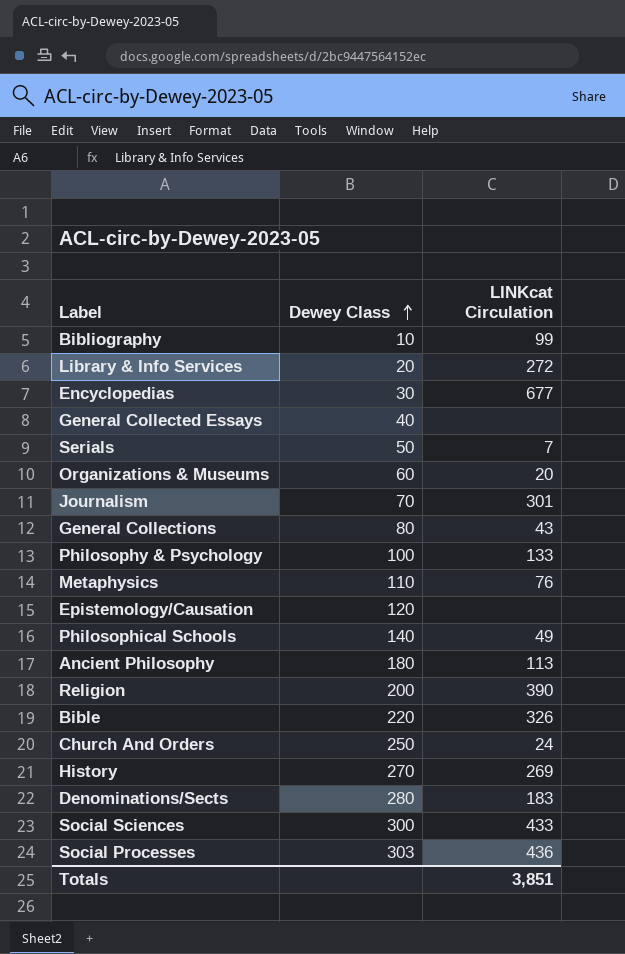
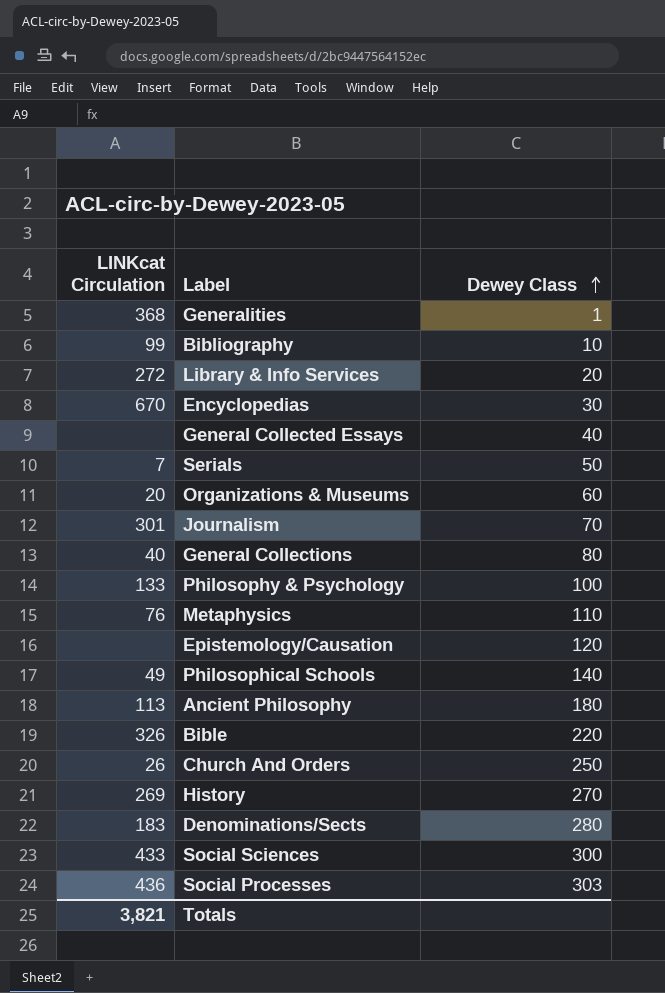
column LINKcat Circulation | position: 3 -> 1
row Religion: 200 | 390 -> none
row Generalities: none -> 368 | 1
Encyclopedias | LINKcat Circulation: 677 -> 670
General Collections | LINKcat Circulation: 43 -> 40
Church And Orders | LINKcat Circulation: 24 -> 26
Totals | LINKcat Circulation: 3,851 -> 3,821

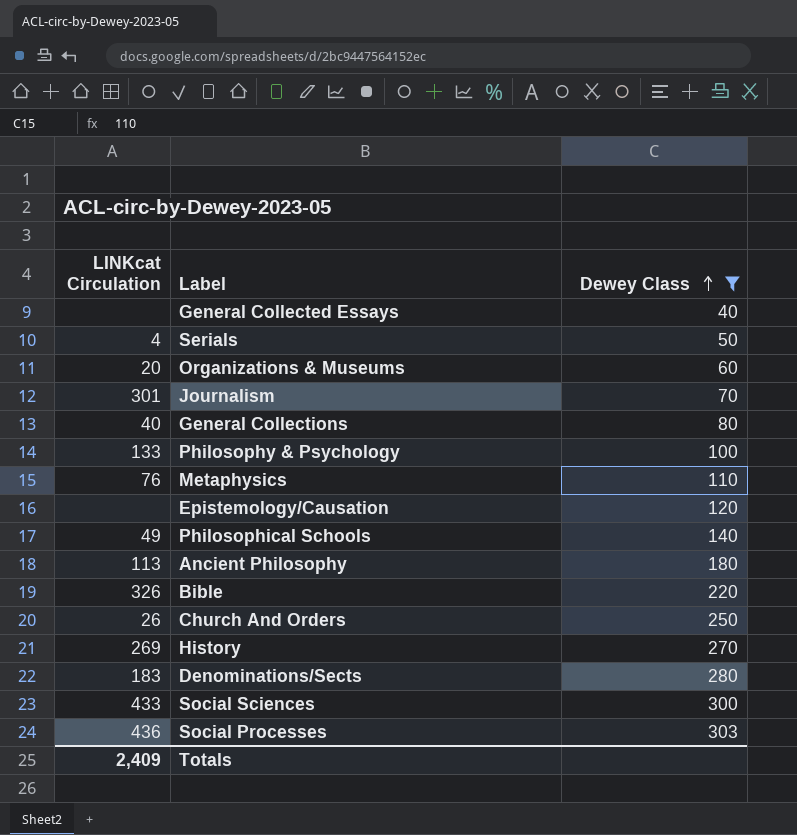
filter: none -> Dewey Class >= 40
Serials | LINKcat Circulation: 7 -> 4
Totals | LINKcat Circulation: 3,821 -> 2,409

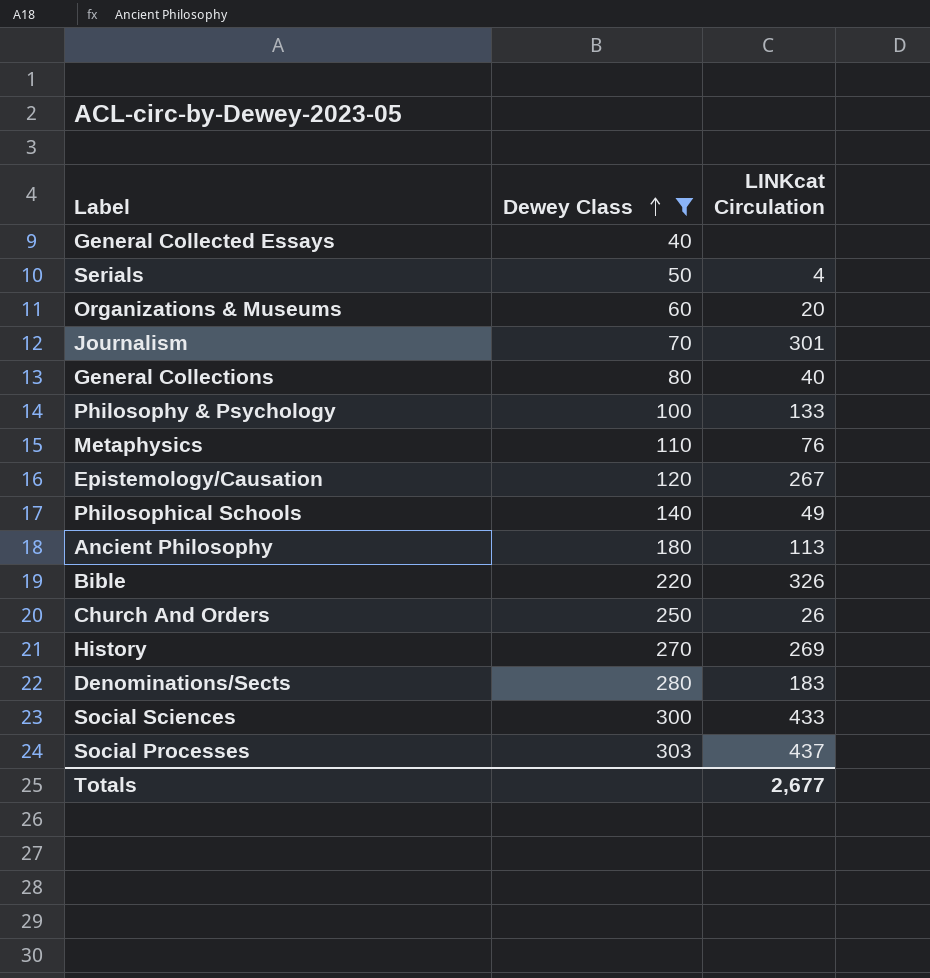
column LINKcat Circulation | position: 1 -> 3
Epistemology/Causation | LINKcat Circulation: none -> 267
Social Processes | LINKcat Circulation: 436 -> 437
Totals | LINKcat Circulation: 2,409 -> 2,677

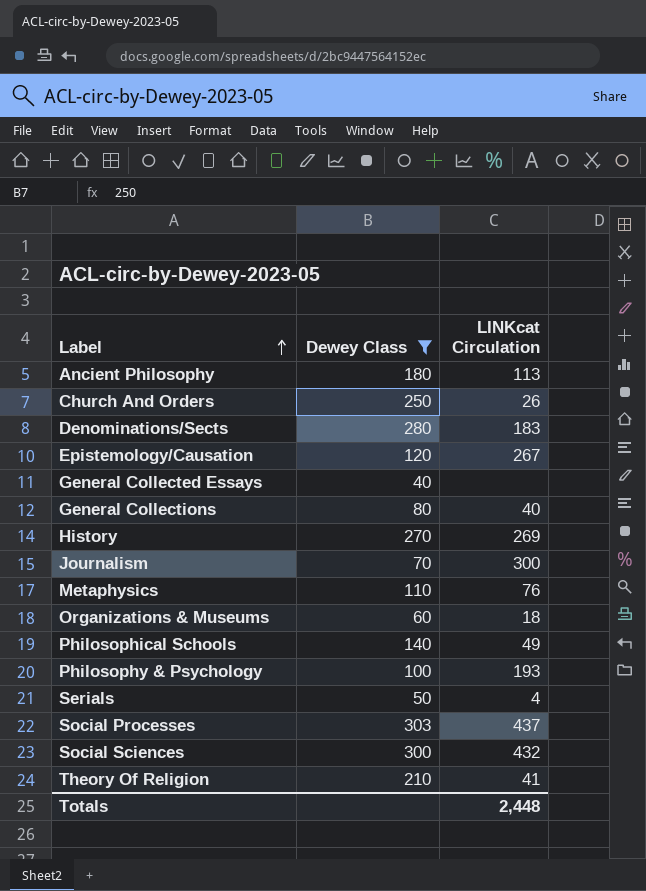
row order: Dewey Class ascending -> Label ascending
row Bible: 220 | 326 -> none
Journalism | LINKcat Circulation: 301 -> 300
Organizations & Museums | LINKcat Circulation: 20 -> 18
Philosophy & Psychology | LINKcat Circulation: 133 -> 193
Social Sciences | LINKcat Circulation: 433 -> 432
row Theory Of Religion: none -> 210 | 41
Totals | LINKcat Circulation: 2,677 -> 2,448

